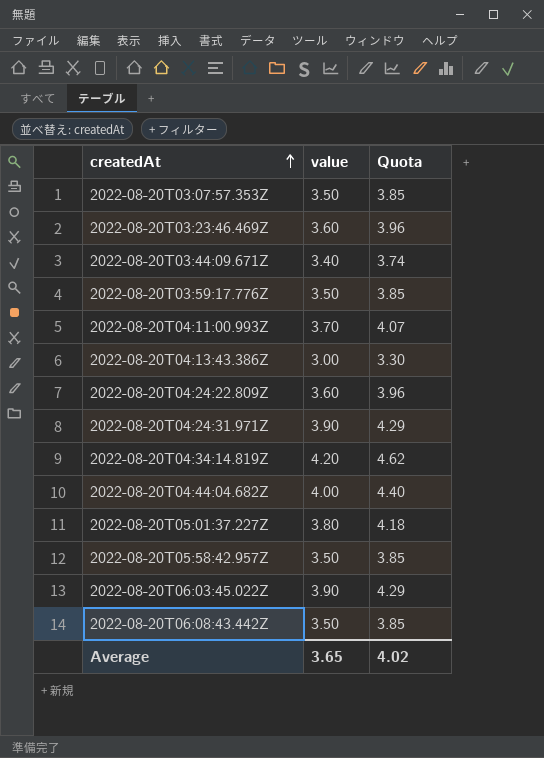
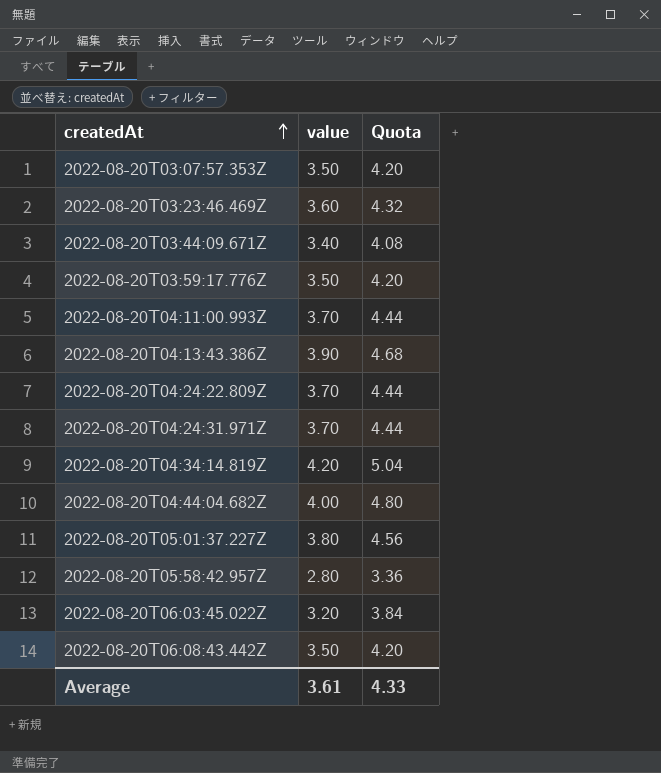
column Quota | formula: [value] * 1.1 -> [value] * 1.2
2022-08-20T04:13:43.386Z | value: 3.00 -> 3.90
2022-08-20T04:24:22.809Z | value: 3.60 -> 3.70
2022-08-20T04:24:31.971Z | value: 3.90 -> 3.70
2022-08-20T05:58:42.957Z | value: 3.50 -> 2.80
2022-08-20T06:03:45.022Z | value: 3.90 -> 3.20
Average | value: 3.65 -> 3.61
Average | Quota: 4.02 -> 4.33

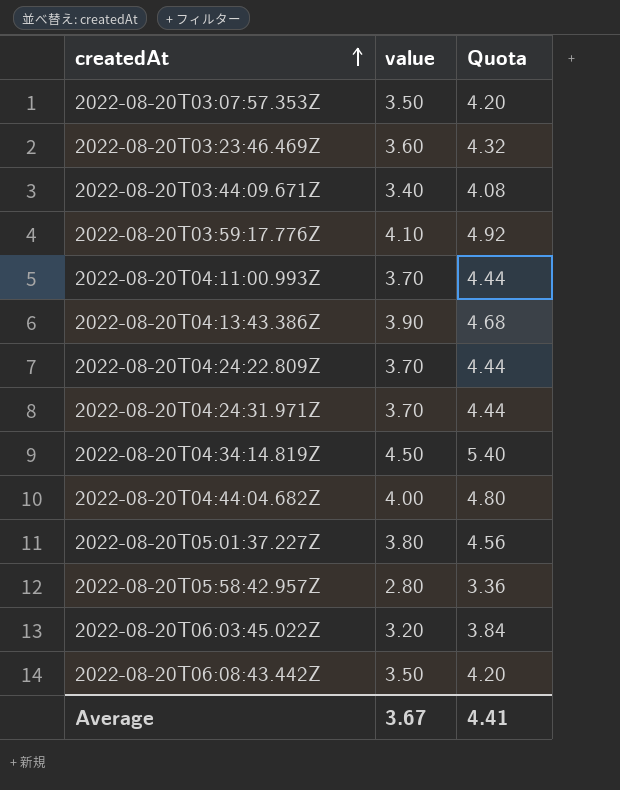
2022-08-20T03:59:17.776Z | value: 3.50 -> 4.10
2022-08-20T03:59:17.776Z | Quota: 4.20 -> 4.92
2022-08-20T04:34:14.819Z | value: 4.20 -> 4.50
2022-08-20T04:34:14.819Z | Quota: 5.04 -> 5.40
Average | value: 3.61 -> 3.67
Average | Quota: 4.33 -> 4.41

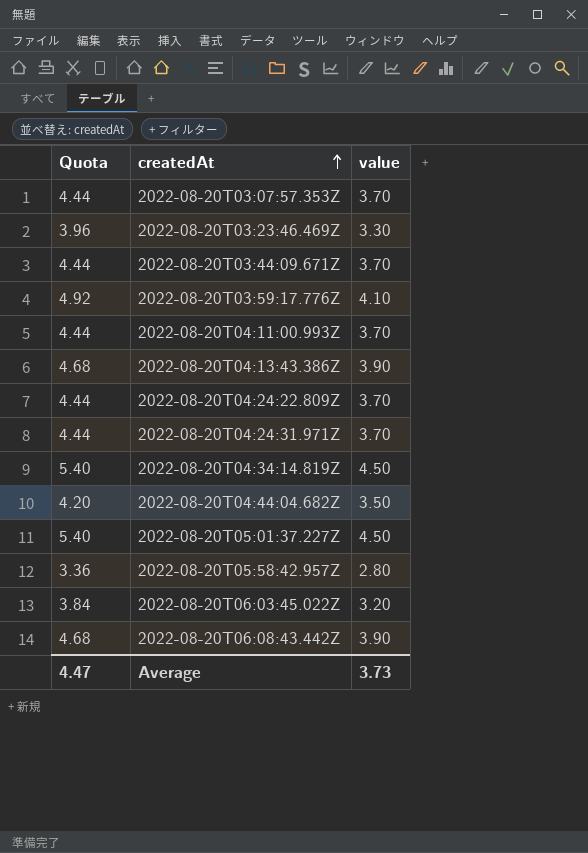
column Quota | position: 3 -> 1
2022-08-20T03:07:57.353Z | Quota: 4.20 -> 4.44
2022-08-20T03:07:57.353Z | value: 3.50 -> 3.70
2022-08-20T03:23:46.469Z | Quota: 4.32 -> 3.96
2022-08-20T03:23:46.469Z | value: 3.60 -> 3.30
2022-08-20T03:44:09.671Z | Quota: 4.08 -> 4.44
2022-08-20T03:44:09.671Z | value: 3.40 -> 3.70
2022-08-20T04:44:04.682Z | Quota: 4.80 -> 4.20
2022-08-20T04:44:04.682Z | value: 4.00 -> 3.50
2022-08-20T05:01:37.227Z | Quota: 4.56 -> 5.40
2022-08-20T05:01:37.227Z | value: 3.80 -> 4.50
2022-08-20T06:08:43.442Z | Quota: 4.20 -> 4.68
2022-08-20T06:08:43.442Z | value: 3.50 -> 3.90
Average | Quota: 4.41 -> 4.47
Average | value: 3.67 -> 3.73

